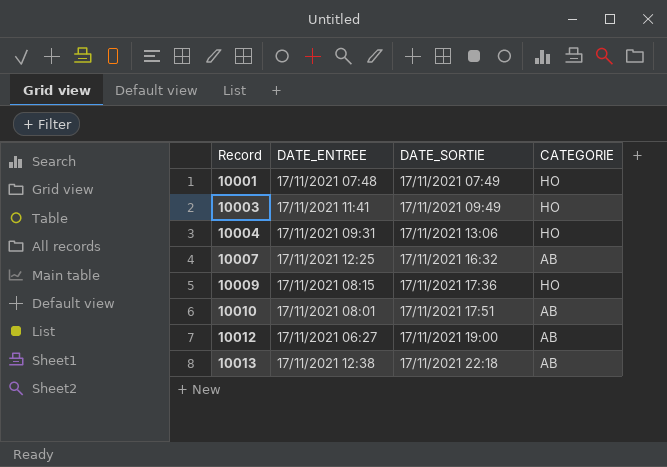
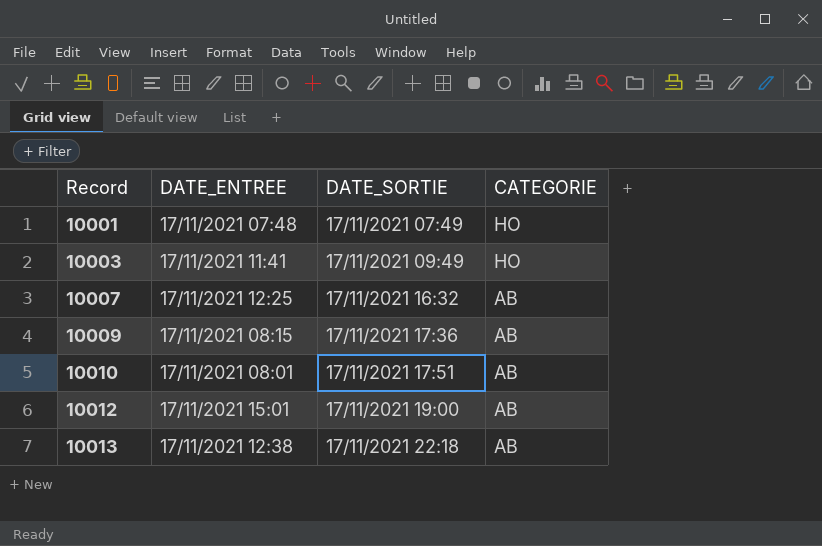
row 10004: 17/11/2021 09:31 | 17/11/2021 13:06 | HO -> none
10009 | CATEGORIE: HO -> AB
10012 | DATE_ENTREE: 17/11/2021 06:27 -> 17/11/2021 15:01

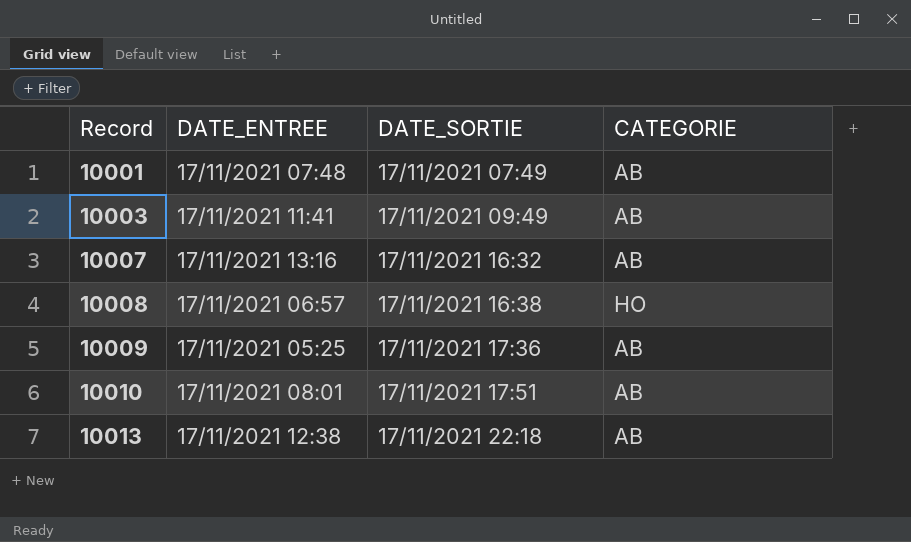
row 10012: 17/11/2021 15:01 | 17/11/2021 19:00 | AB -> none
10001 | CATEGORIE: HO -> AB
10003 | CATEGORIE: HO -> AB
10007 | DATE_ENTREE: 17/11/2021 12:25 -> 17/11/2021 13:16
row 10008: none -> 17/11/2021 06:57 | 17/11/2021 16:38 | HO
10009 | DATE_ENTREE: 17/11/2021 08:15 -> 17/11/2021 05:25

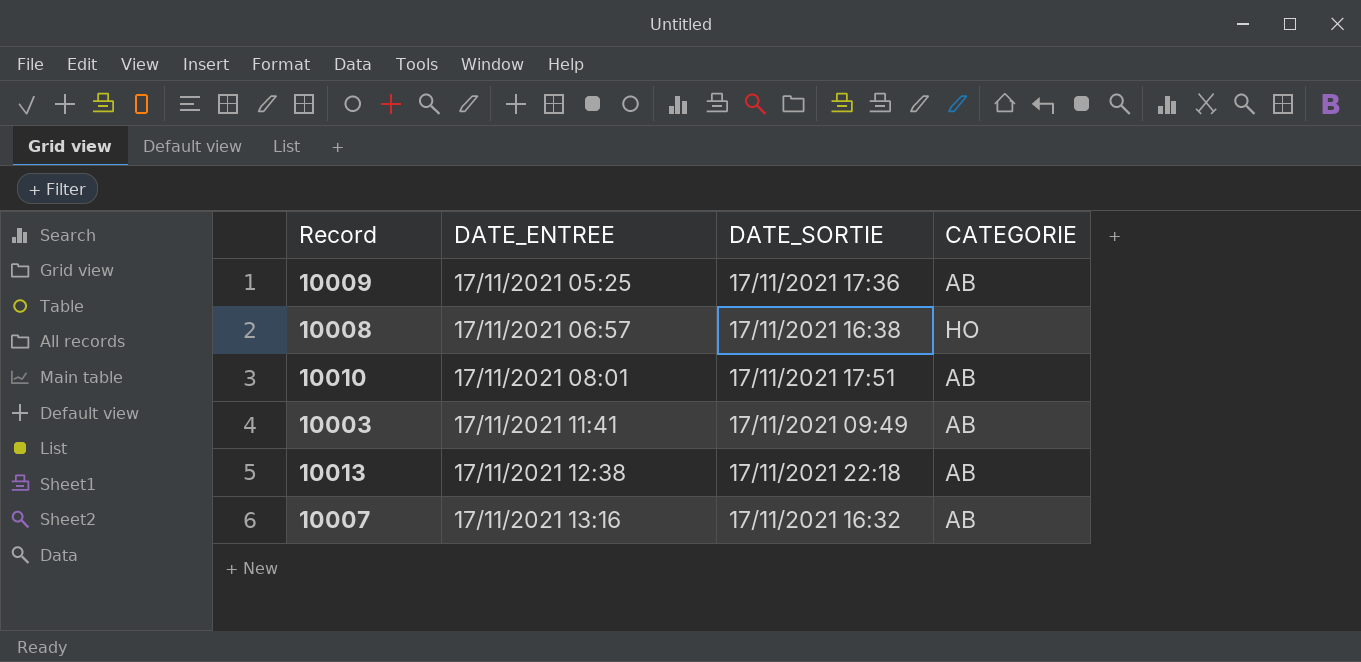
row order: Record ascending -> DATE_ENTREE ascending
row 10001: 17/11/2021 07:48 | 17/11/2021 07:49 | AB -> none

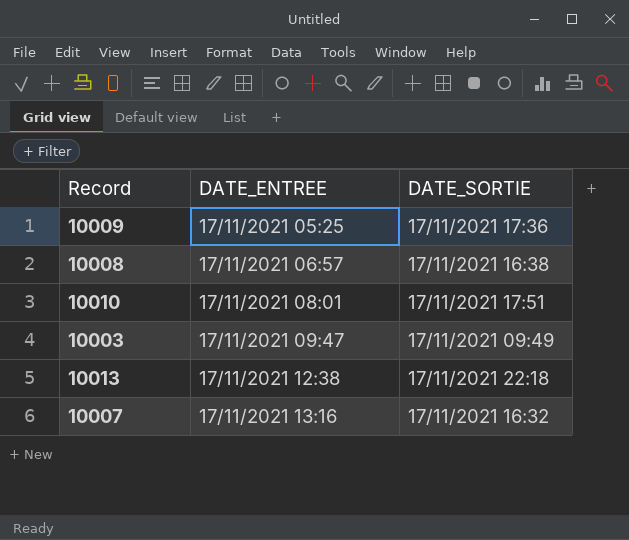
column CATEGORIE | position: 4 -> none
10003 | DATE_ENTREE: 17/11/2021 11:41 -> 17/11/2021 09:47

